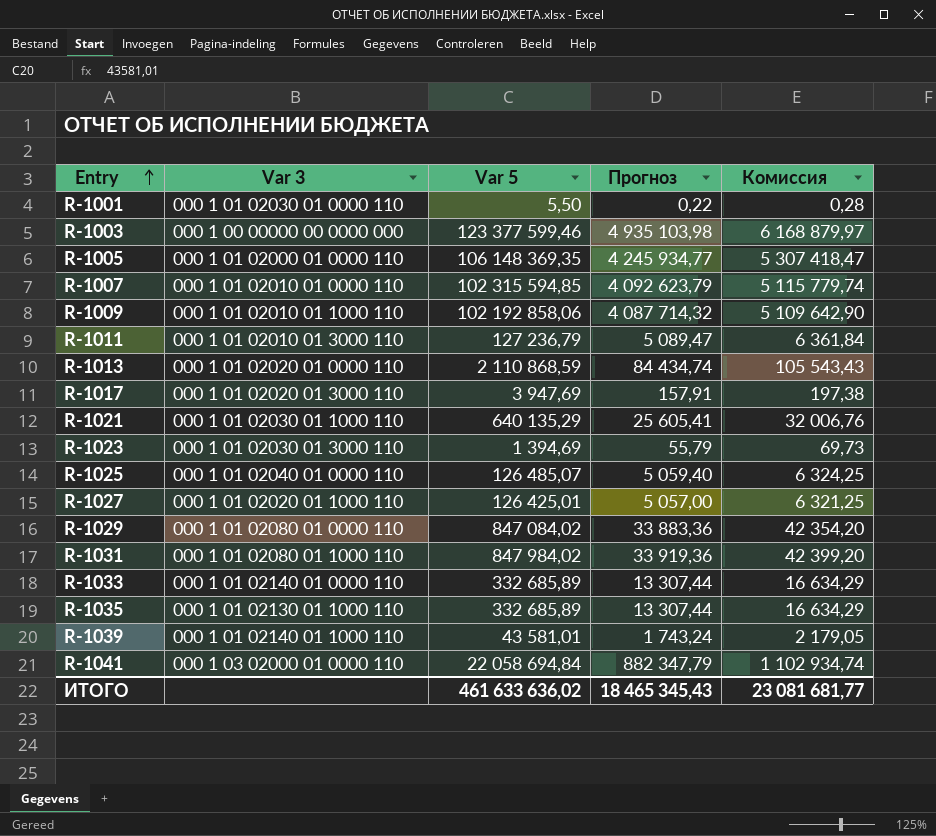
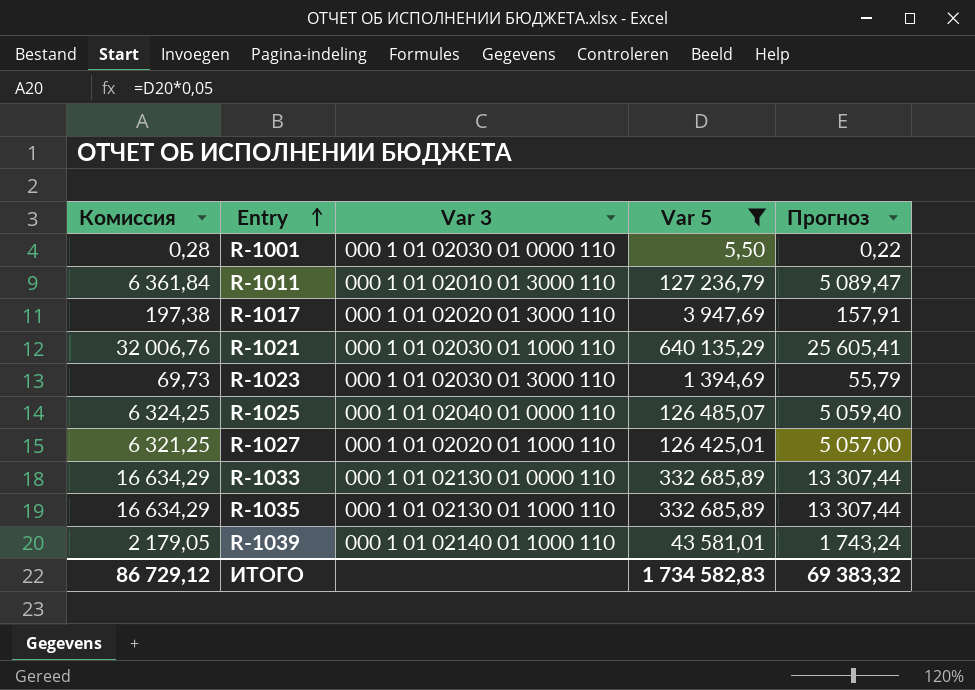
filter: none -> Var 5 <= 640 135,29
column Комиссия | position: 5 -> 1
R-1033 | Var 3: 000 1 01 02140 01 0000 110 -> 000 1 01 02130 01 0000 110
ИТОГО | Комиссия: 23 081 681,77 -> 86 729,12
ИТОГО | Var 5: 461 633 636,02 -> 1 734 582,83
ИТОГО | Прогноз: 18 465 345,43 -> 69 383,32

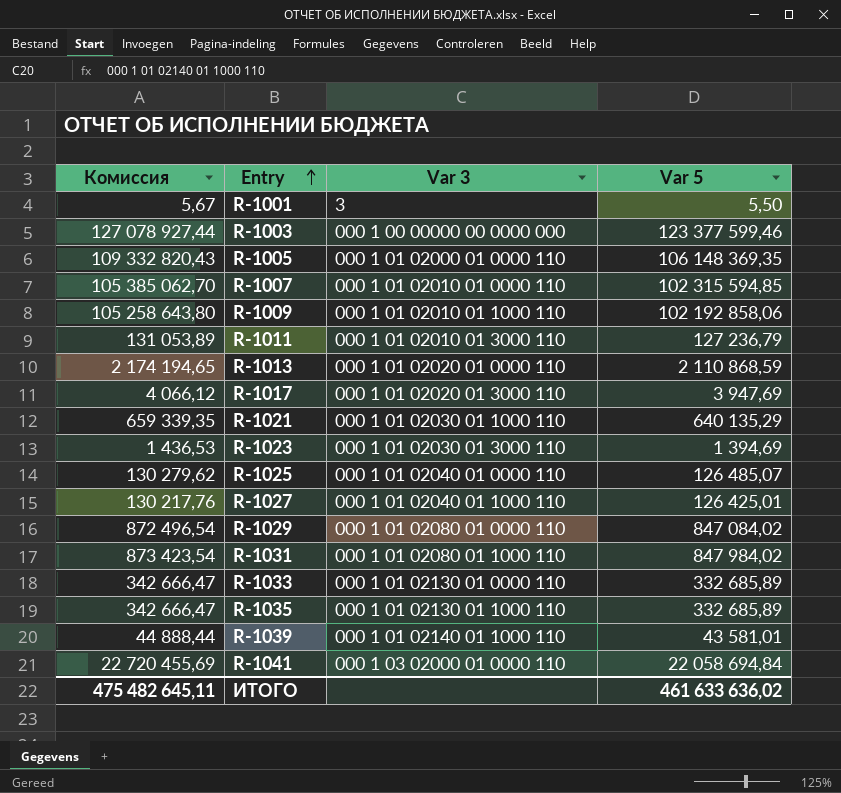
filter: Var 5 <= 640 135,29 -> none
column Прогноз | formula: [Var 5] * 0,04 -> none
column Комиссия | formula: [Var 5] * 0,05 -> [Var 5] * 1,03
R-1001 | Var 3: 000 1 01 02030 01 0000 110 -> 3
R-1027 | Var 3: 000 1 01 02020 01 1000 110 -> 000 1 01 02040 01 1000 110
ИТОГО | Комиссия: 86 729,12 -> 475 482 645,11
ИТОГО | Var 5: 1 734 582,83 -> 461 633 636,02

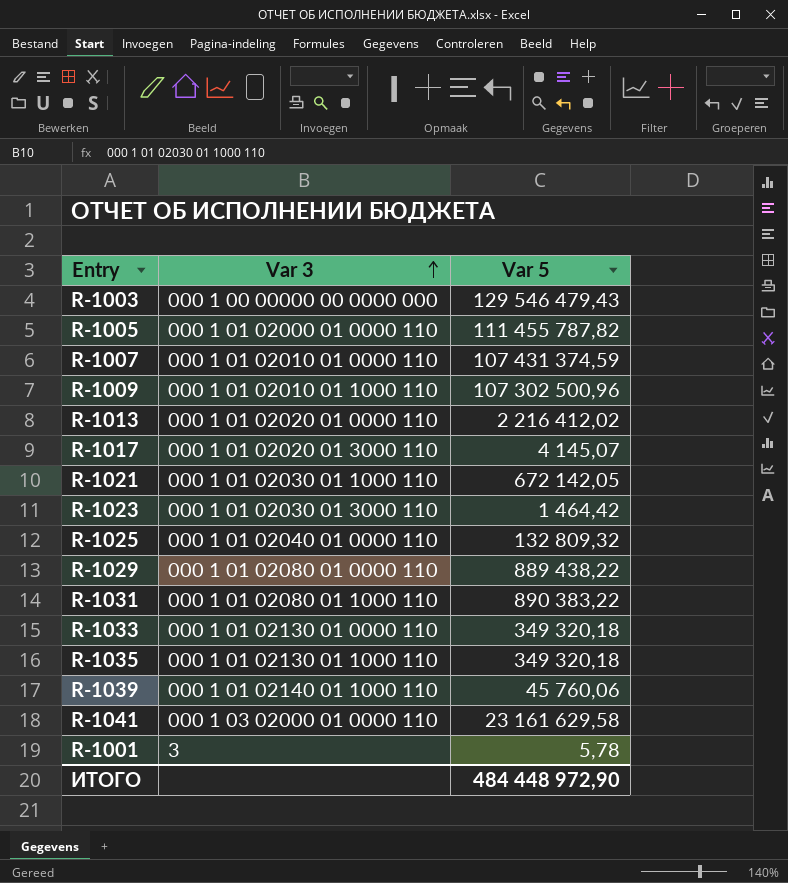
row order: Entry ascending -> Var 3 ascending
column Комиссия | formula: [Var 5] * 1,03 -> none
row R-1011: 131 053,89 | 000 1 01 02010 01 3000 110 | 127 236,79 -> none
row R-1027: 130 217,76 | 000 1 01 02040 01 1000 110 | 126 425,01 -> none
R-1003 | Var 5: 123 377 599,46 -> 129 546 479,43
R-1005 | Var 5: 106 148 369,35 -> 111 455 787,82
R-1007 | Var 5: 102 315 594,85 -> 107 431 374,59
R-1009 | Var 5: 102 192 858,06 -> 107 302 500,96
R-1013 | Var 5: 2 110 868,59 -> 2 216 412,02
R-1017 | Var 5: 3 947,69 -> 4 145,07
R-1021 | Var 5: 640 135,29 -> 672 142,05
R-1023 | Var 5: 1 394,69 -> 1 464,42
R-1025 | Var 5: 126 485,07 -> 132 809,32
R-1029 | Var 5: 847 084,02 -> 889 438,22
R-1031 | Var 5: 847 984,02 -> 890 383,22
R-1033 | Var 5: 332 685,89 -> 349 320,18
R-1035 | Var 5: 332 685,89 -> 349 320,18
R-1039 | Var 5: 43 581,01 -> 45 760,06
R-1041 | Var 5: 22 058 694,84 -> 23 161 629,58
R-1001 | Var 5: 5,50 -> 5,78
ИТОГО | Var 5: 461 633 636,02 -> 484 448 972,90

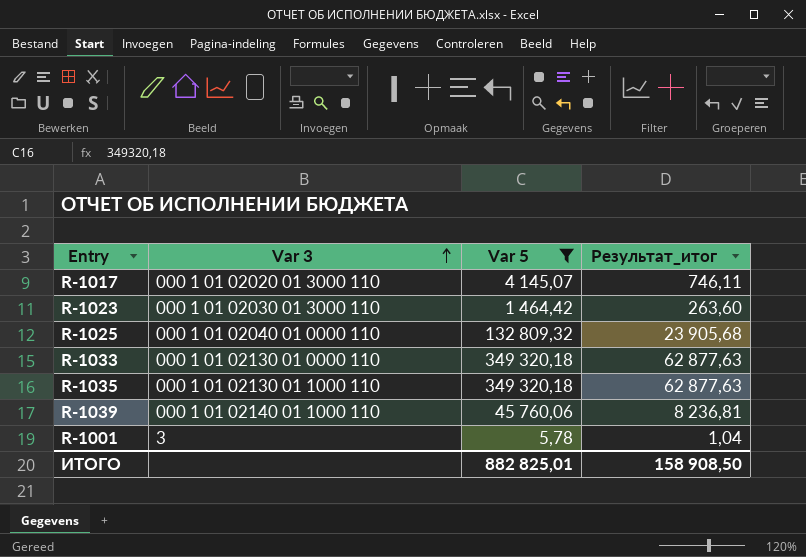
filter: none -> Var 5 <= 349 320,18
column Результат_итог | formula: none -> [Var 5] * 0,18
ИТОГО | Var 5: 484 448 972,90 -> 882 825,01

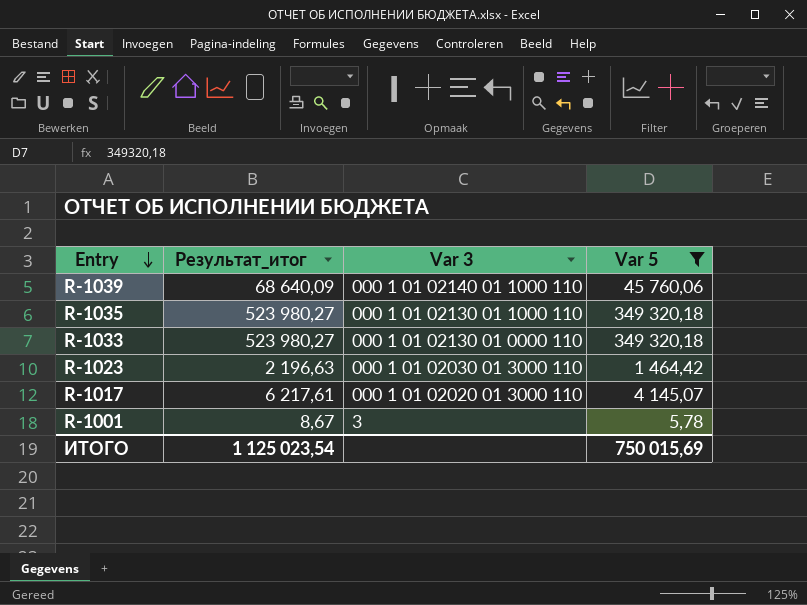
row order: Var 3 ascending -> Entry descending
column Результат_итог | formula: [Var 5] * 0,18 -> [Var 5] * 1,5
column Результат_итог | position: 4 -> 2
row R-1025: 000 1 01 02040 01 0000 110 | 132 809,32 | 23 905,68 -> none
ИТОГО | Результат_итог: 158 908,50 -> 1 125 023,54
ИТОГО | Var 5: 882 825,01 -> 750 015,69

